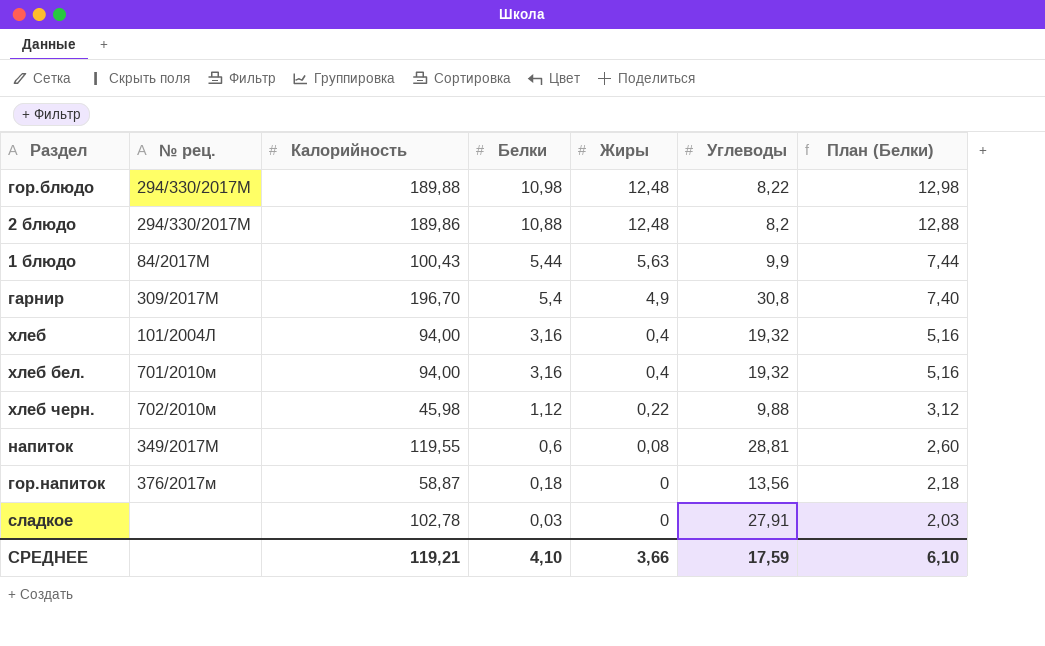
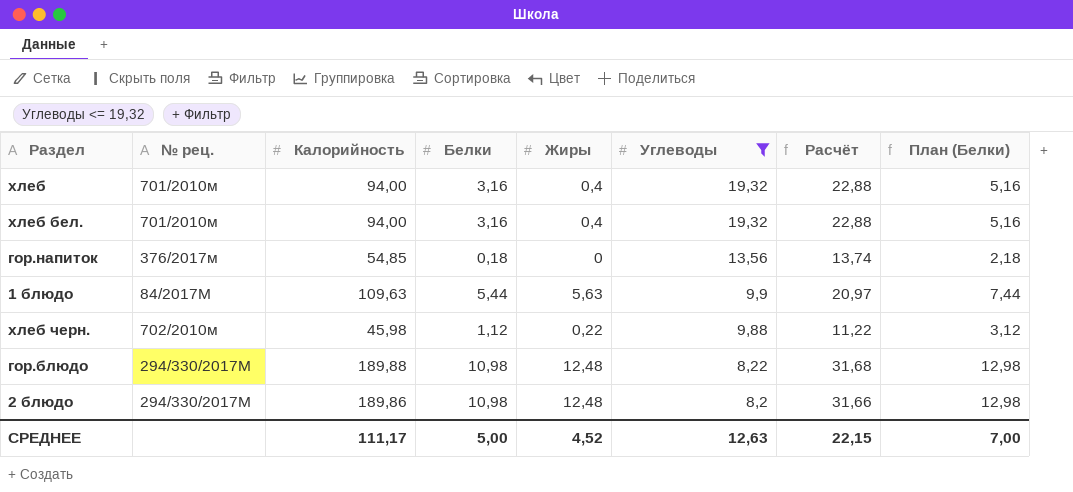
filter: none -> Углеводы <= 19,32
row order: Белки descending -> Углеводы descending
column Расчёт | formula: none -> [Белки] + [Жиры] + [Углеводы]
хлеб | № рец.: 101/2004Л -> 701/2010м
гор.напиток | Калорийность: 58,87 -> 54,85
1 блюдо | Калорийность: 100,43 -> 109,63
2 блюдо | Белки: 10,88 -> 10,98
2 блюдо | План (Белки): 12,88 -> 12,98
СРЕДНЕЕ | Калорийность: 119,21 -> 111,17
СРЕДНЕЕ | Белки: 4,10 -> 5,00
СРЕДНЕЕ | Жиры: 3,66 -> 4,52
СРЕДНЕЕ | Углеводы: 17,59 -> 12,63
СРЕДНЕЕ | План (Белки): 6,10 -> 7,00

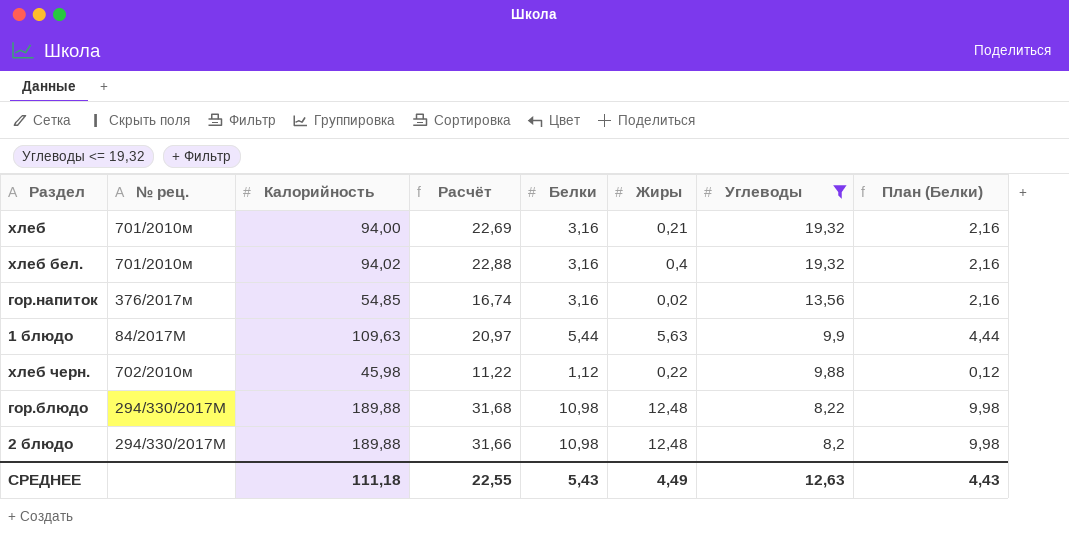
column Расчёт | position: 7 -> 4
column План (Белки) | formula: [Белки] + 2 -> [Белки] - 1
хлеб | Расчёт: 22,88 -> 22,69
хлеб | Жиры: 0,4 -> 0,21
хлеб бел. | Калорийность: 94,00 -> 94,02
гор.напиток | Расчёт: 13,74 -> 16,74
гор.напиток | Белки: 0,18 -> 3,16
гор.напиток | Жиры: 0 -> 0,02
2 блюдо | Калорийность: 189,86 -> 189,88
СРЕДНЕЕ | Калорийность: 111,17 -> 111,18
СРЕДНЕЕ | Расчёт: 22,15 -> 22,55
СРЕДНЕЕ | Белки: 5,00 -> 5,43
СРЕДНЕЕ | Жиры: 4,52 -> 4,49
СРЕДНЕЕ | План (Белки): 7,00 -> 4,43

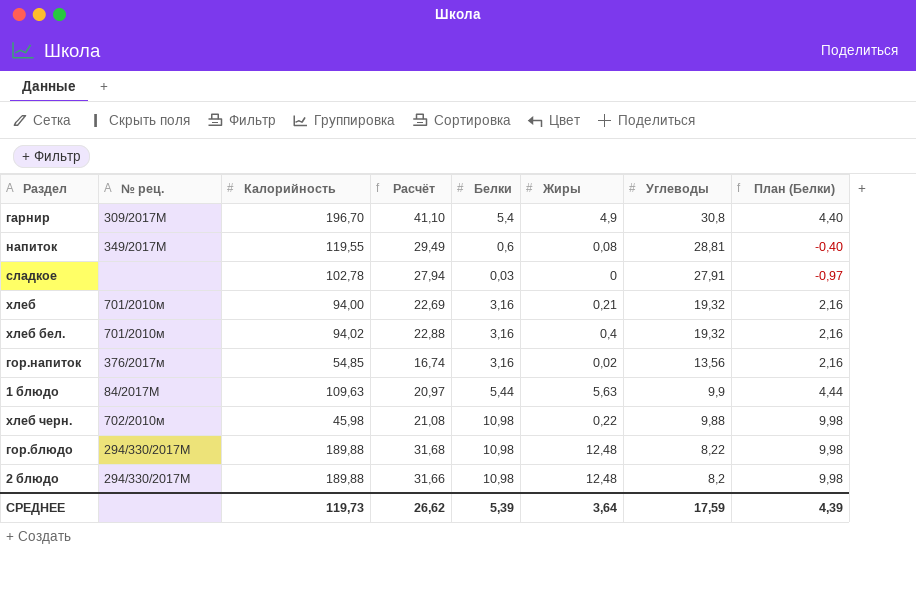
filter: Углеводы <= 19,32 -> none
хлеб черн. | Расчёт: 11,22 -> 21,08
хлеб черн. | Белки: 1,12 -> 10,98
хлеб черн. | План (Белки): 0,12 -> 9,98
СРЕДНЕЕ | Калорийность: 111,18 -> 119,73
СРЕДНЕЕ | Расчёт: 22,55 -> 26,62
СРЕДНЕЕ | Белки: 5,43 -> 5,39
СРЕДНЕЕ | Жиры: 4,49 -> 3,64
СРЕДНЕЕ | Углеводы: 12,63 -> 17,59
СРЕДНЕЕ | План (Белки): 4,43 -> 4,39

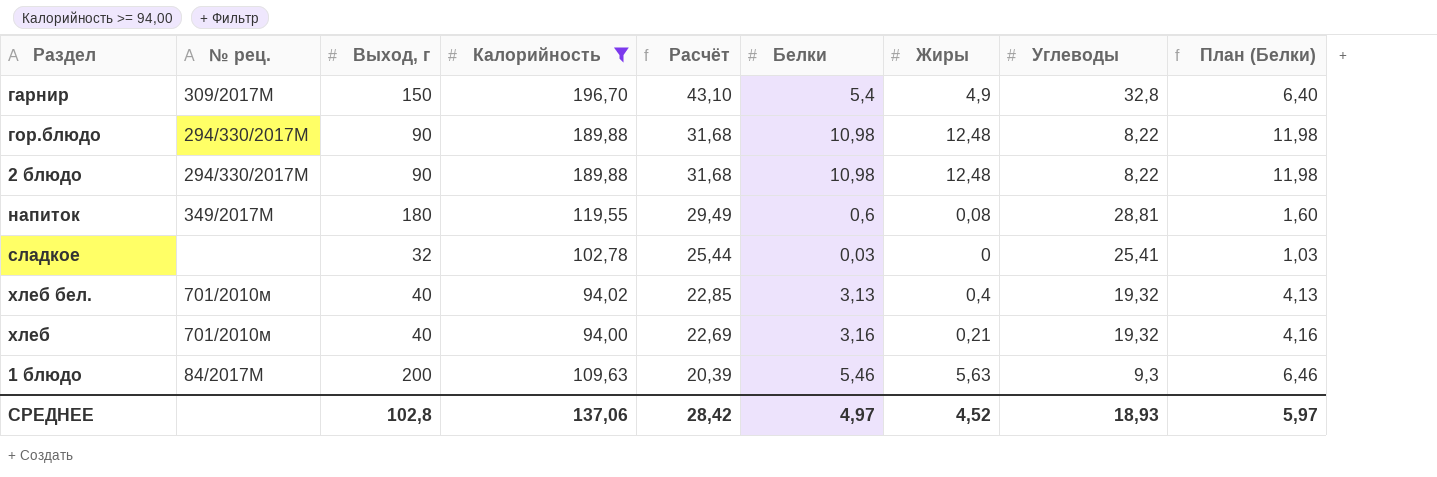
filter: none -> Калорийность >= 94,00
row order: Углеводы descending -> Расчёт descending
column Выход, г | position: none -> 3
column План (Белки) | formula: [Белки] - 1 -> [Белки] + 1
гарнир | Расчёт: 41,10 -> 43,10
гарнир | Углеводы: 30,8 -> 32,8
2 блюдо | Расчёт: 31,66 -> 31,68
2 блюдо | Углеводы: 8,2 -> 8,22
сладкое | Расчёт: 27,94 -> 25,44
сладкое | Углеводы: 27,91 -> 25,41
хлеб бел. | Расчёт: 22,88 -> 22,85
хлеб бел. | Белки: 3,16 -> 3,13
1 блюдо | Расчёт: 20,97 -> 20,39
1 блюдо | Белки: 5,44 -> 5,46
1 блюдо | Углеводы: 9,9 -> 9,3
СРЕДНЕЕ | Калорийность: 119,73 -> 137,06
СРЕДНЕЕ | Расчёт: 26,62 -> 28,42
СРЕДНЕЕ | Белки: 5,39 -> 4,97
СРЕДНЕЕ | Жиры: 3,64 -> 4,52
СРЕДНЕЕ | Углеводы: 17,59 -> 18,93
СРЕДНЕЕ | План (Белки): 4,39 -> 5,97

